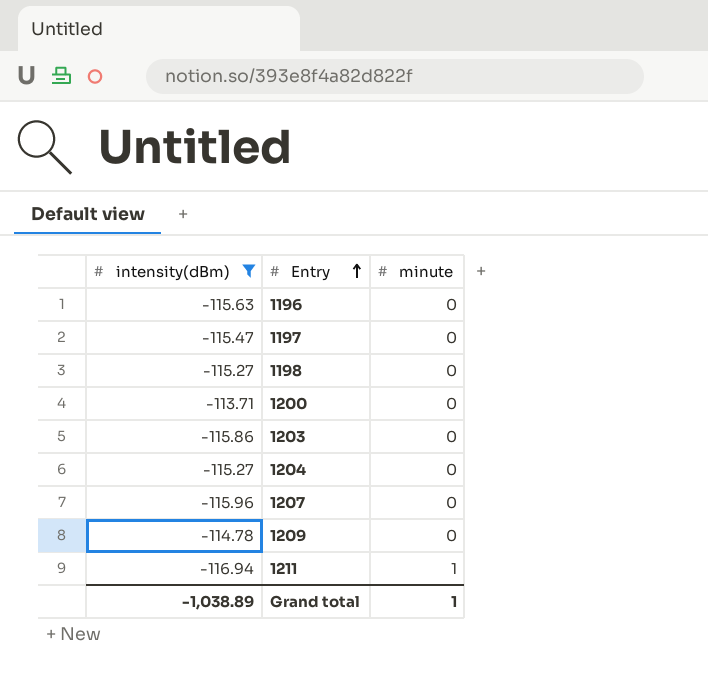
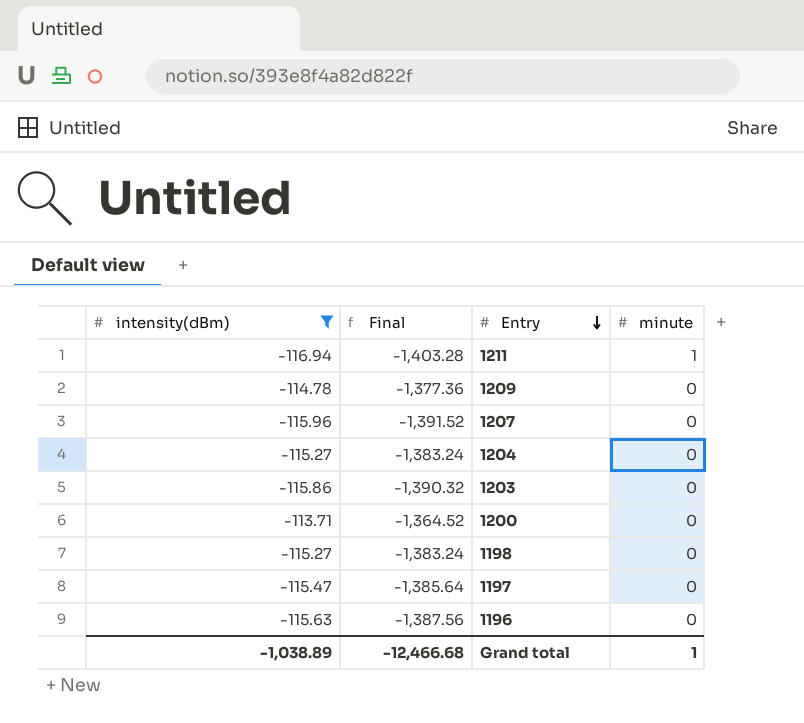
row order: Entry ascending -> Entry descending
column Final | formula: none -> [intensity(dBm)] * 12

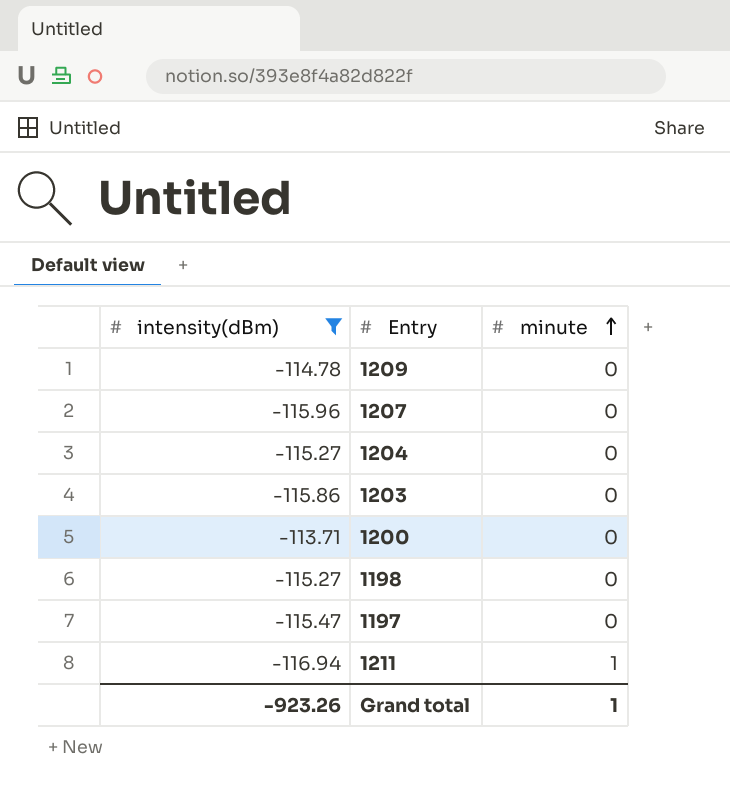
row order: Entry descending -> minute ascending
column Final | formula: [intensity(dBm)] * 12 -> none
row 1196: -115.63 | -1,387.56 | 0 -> none
Grand total | intensity(dBm): -1,038.89 -> -923.26

